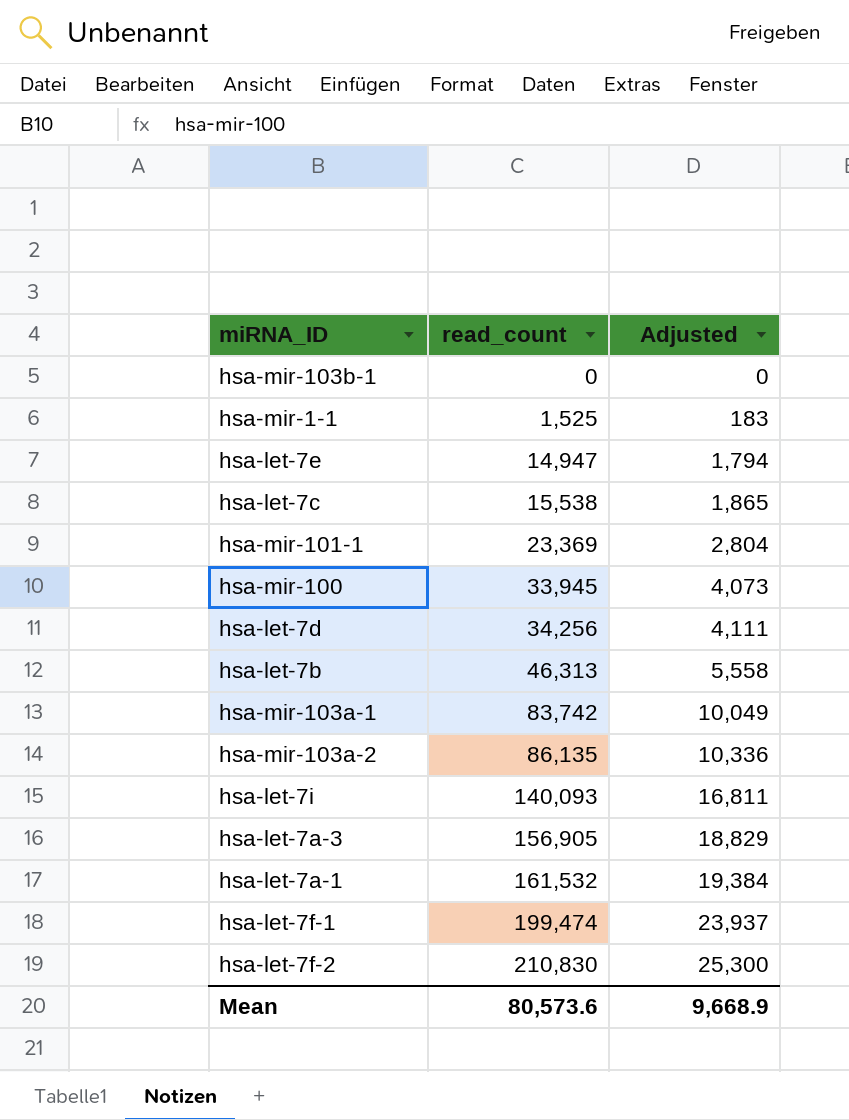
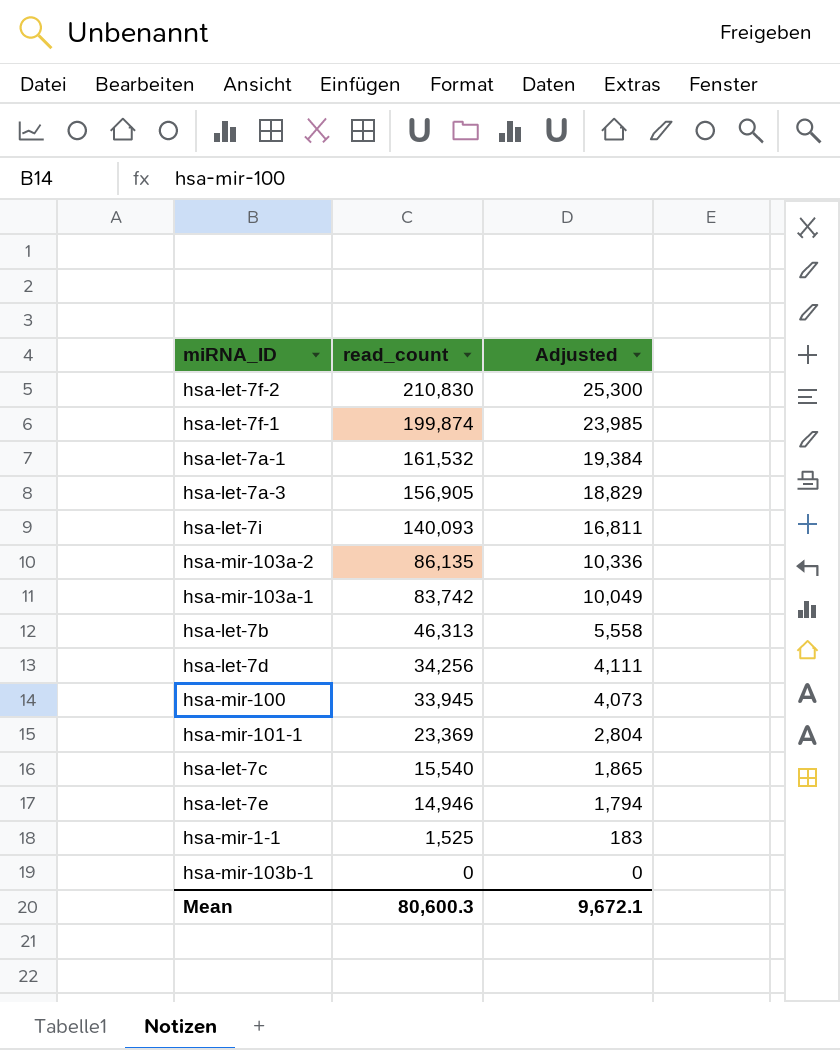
row order: read_count ascending -> read_count descending
hsa-let-7f-1 | read_count: 199,474 -> 199,874
hsa-let-7f-1 | Adjusted: 23,937 -> 23,985
hsa-let-7c | read_count: 15,538 -> 15,540
hsa-let-7e | read_count: 14,947 -> 14,946
Mean | read_count: 80,573.6 -> 80,600.3
Mean | Adjusted: 9,668.9 -> 9,672.1

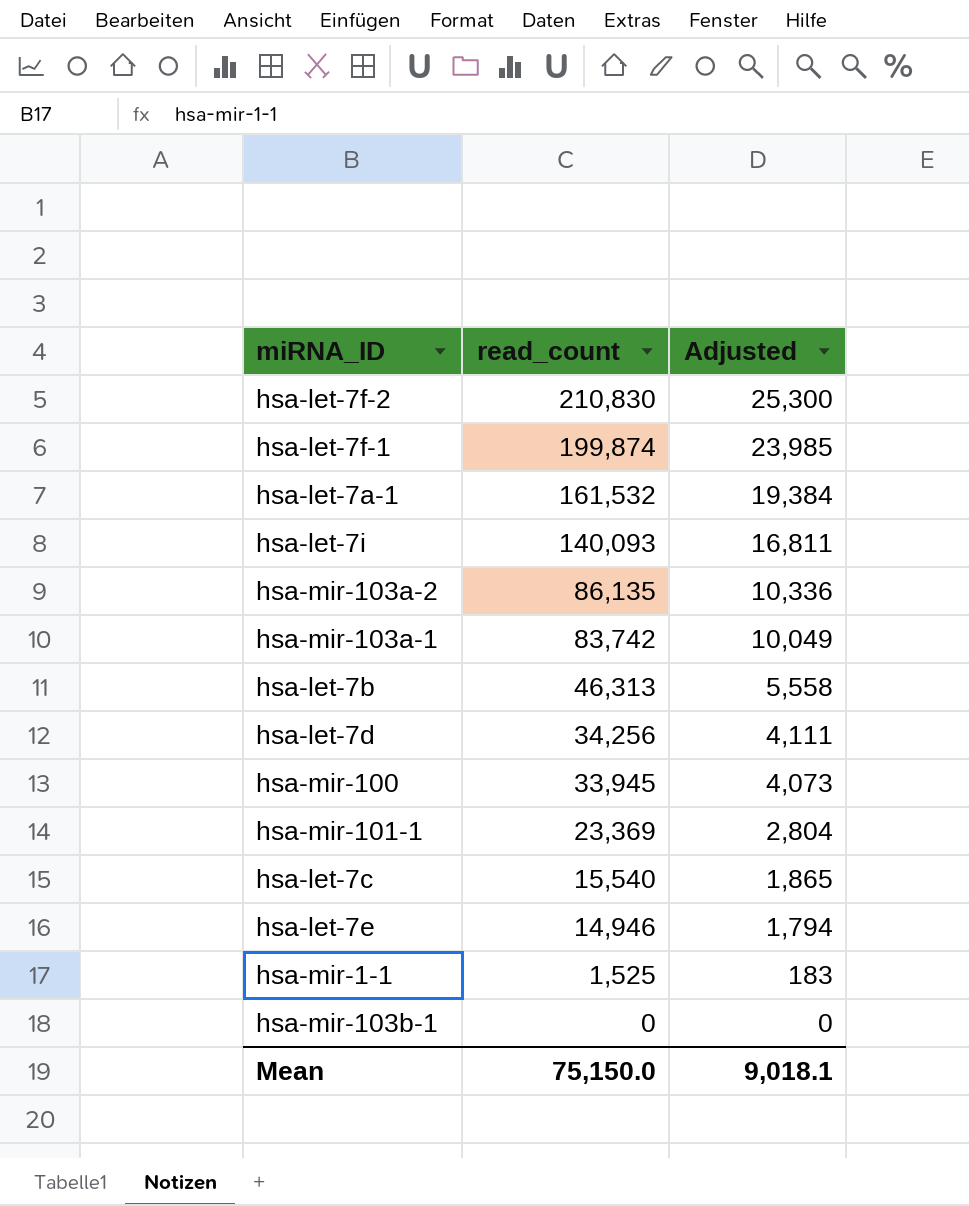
row hsa-let-7a-3: 156,905 | 18,829 -> none
Mean | read_count: 80,600.3 -> 75,150.0
Mean | Adjusted: 9,672.1 -> 9,018.1

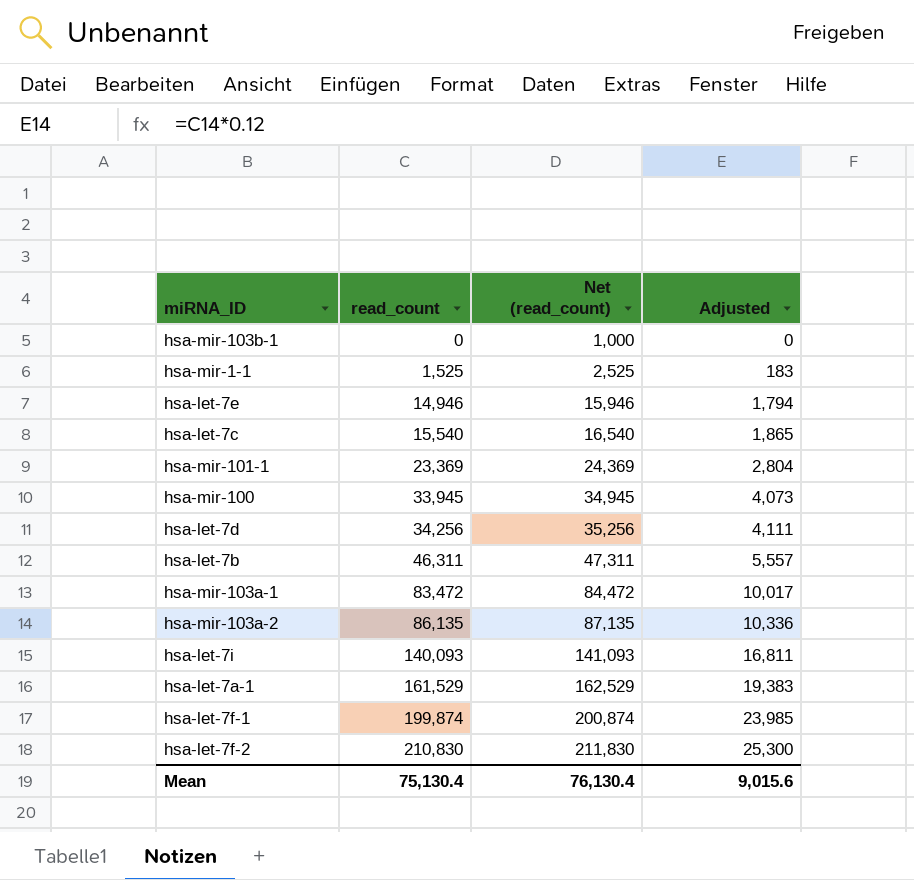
row order: read_count descending -> read_count ascending
column Net (read_count) | formula: none -> [read_count] + 1000
hsa-let-7b | read_count: 46,313 -> 46,311
hsa-let-7b | Adjusted: 5,558 -> 5,557
hsa-mir-103a-1 | read_count: 83,742 -> 83,472
hsa-mir-103a-1 | Adjusted: 10,049 -> 10,017
hsa-let-7a-1 | read_count: 161,532 -> 161,529
hsa-let-7a-1 | Adjusted: 19,384 -> 19,383
Mean | read_count: 75,150.0 -> 75,130.4
Mean | Adjusted: 9,018.1 -> 9,015.6

